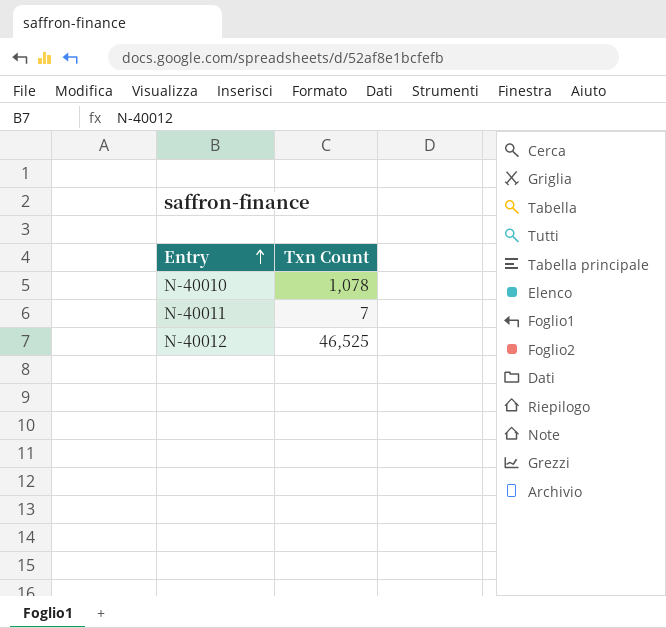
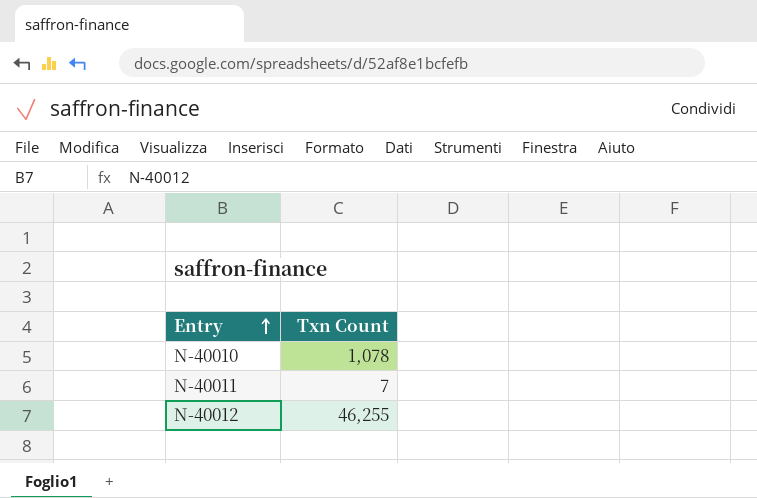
N-40012 | Txn Count: 46,525 -> 46,255

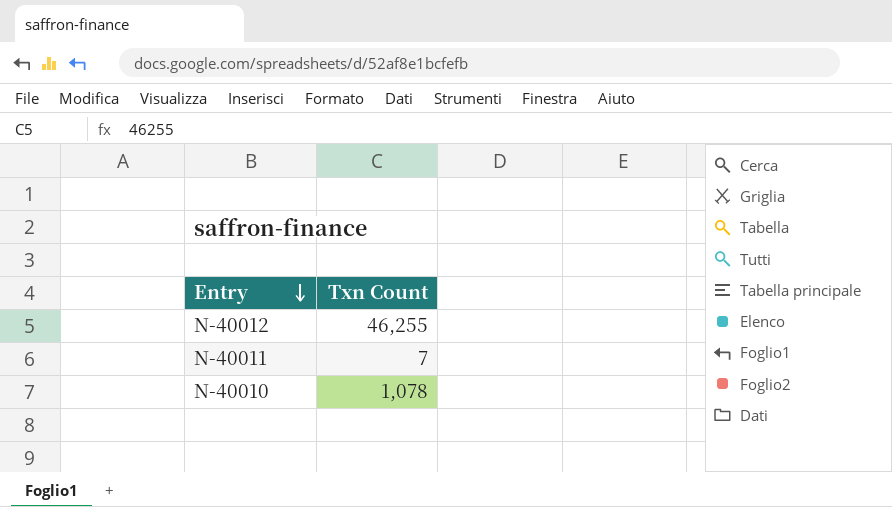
row order: Entry ascending -> Entry descending

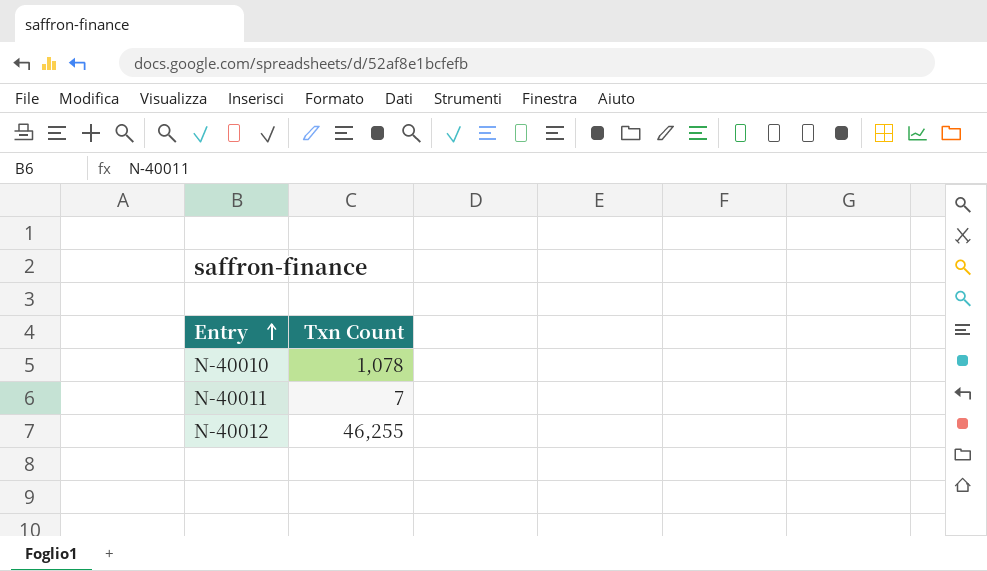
row order: Entry descending -> Entry ascending

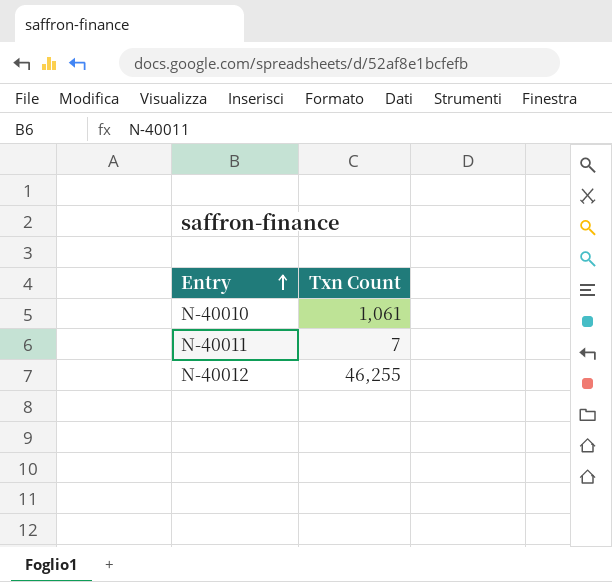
N-40010 | Txn Count: 1,078 -> 1,061

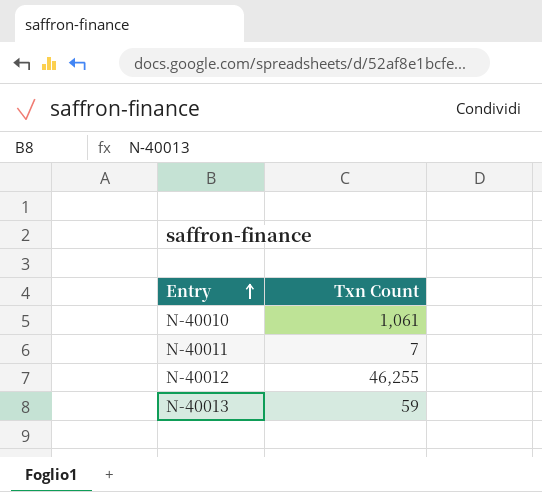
row N-40013: none -> 59

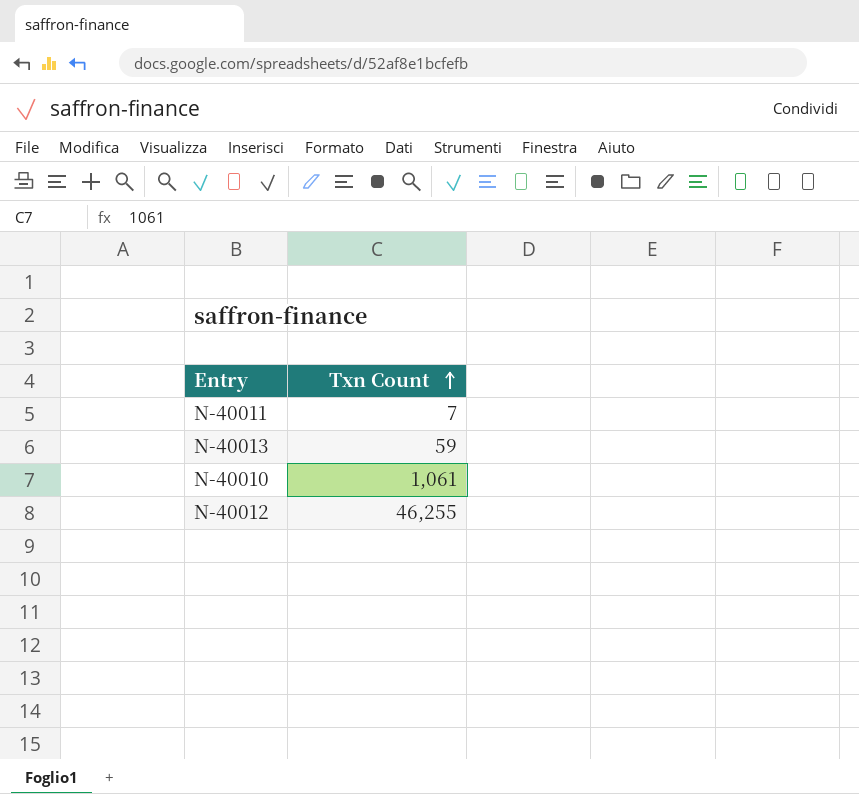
row order: Entry ascending -> Txn Count ascending

